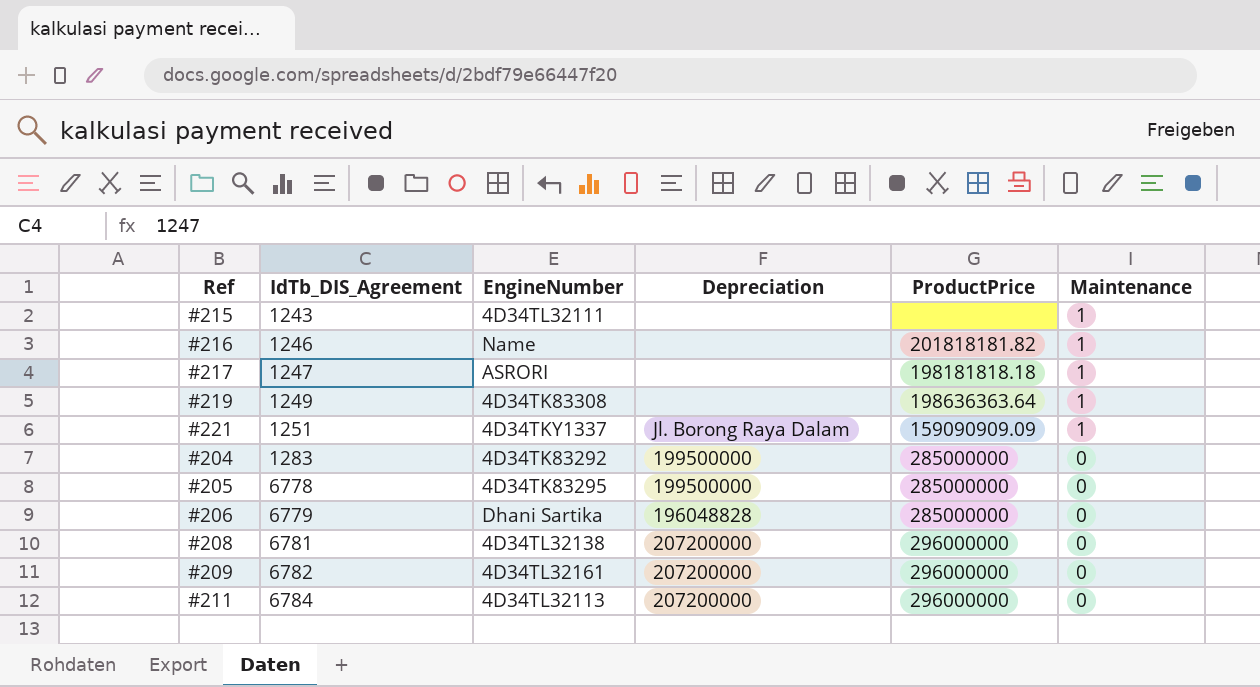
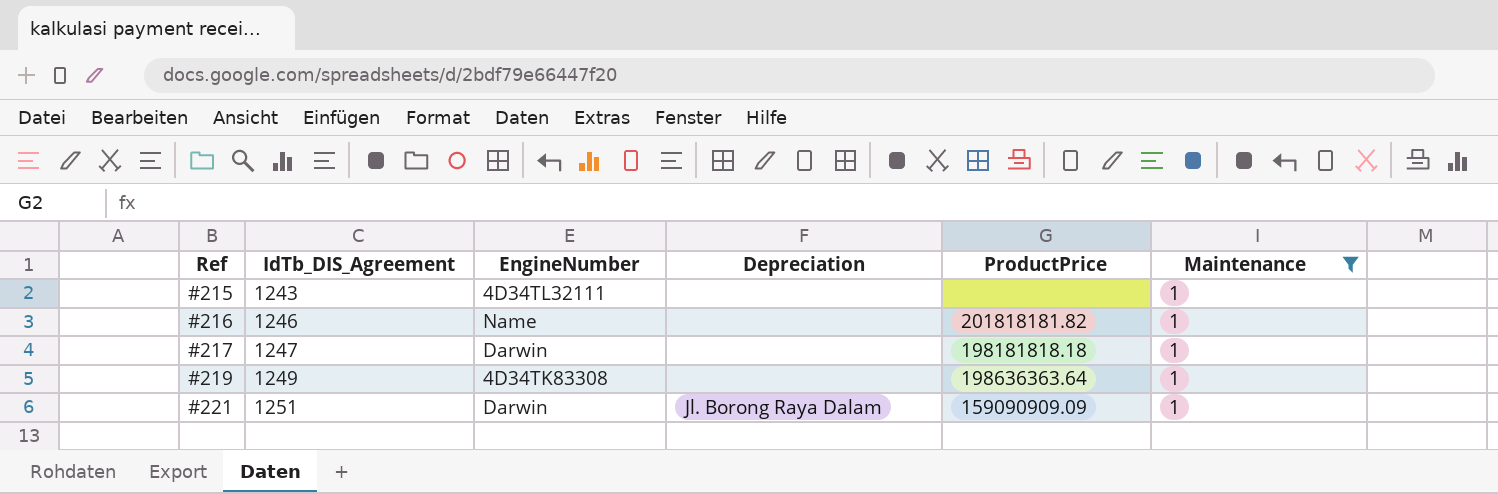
filter: none -> Maintenance = 1
#217 | EngineNumber: ASRORI -> Darwin
#221 | EngineNumber: 4D34TKY1337 -> Darwin

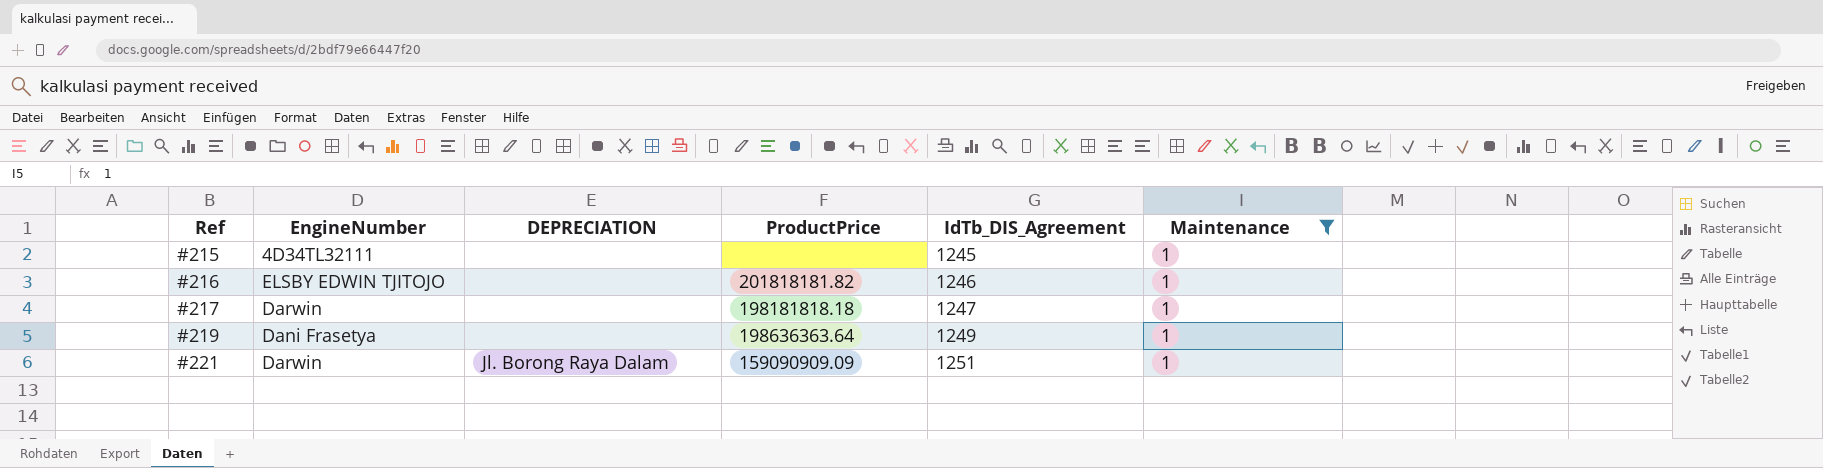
column name: Depreciation -> DEPRECIATION
column IdTb_DIS_Agreement | position: 2 -> 5
#215 | IdTb_DIS_Agreement: 1243 -> 1245
#216 | EngineNumber: Name -> ELSBY EDWIN TJITOJO
#219 | EngineNumber: 4D34TK83308 -> Dani Frasetya

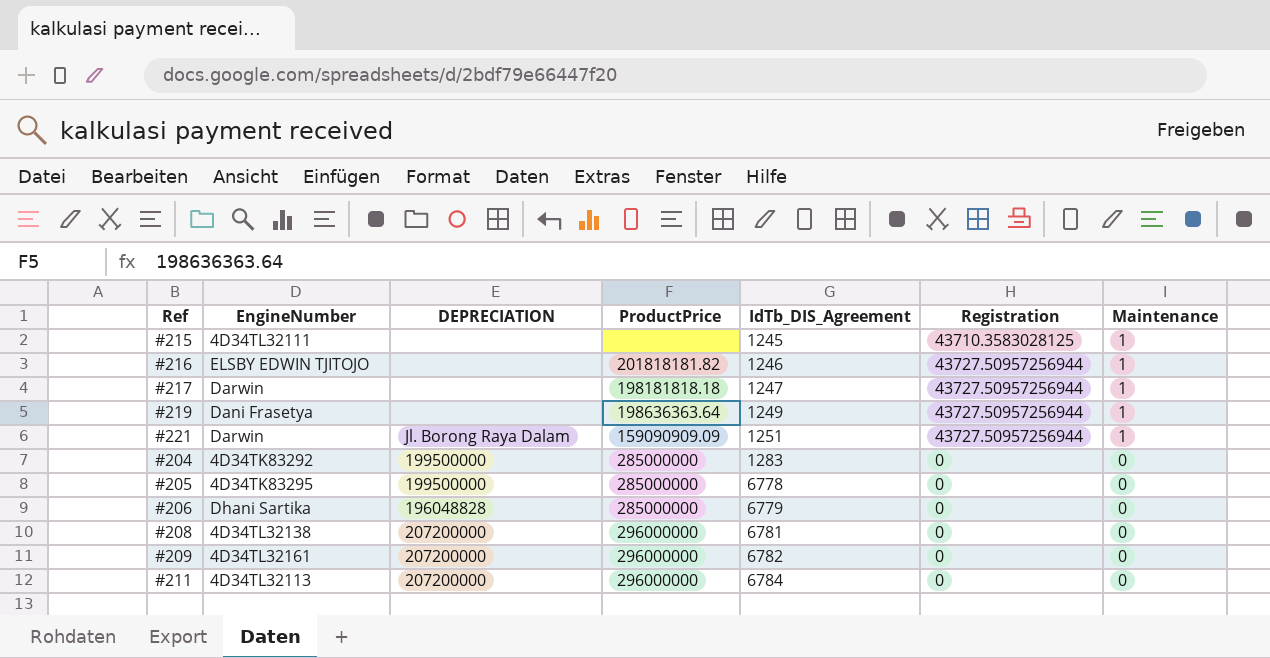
filter: Maintenance = 1 -> none
column Registration | position: none -> 6

